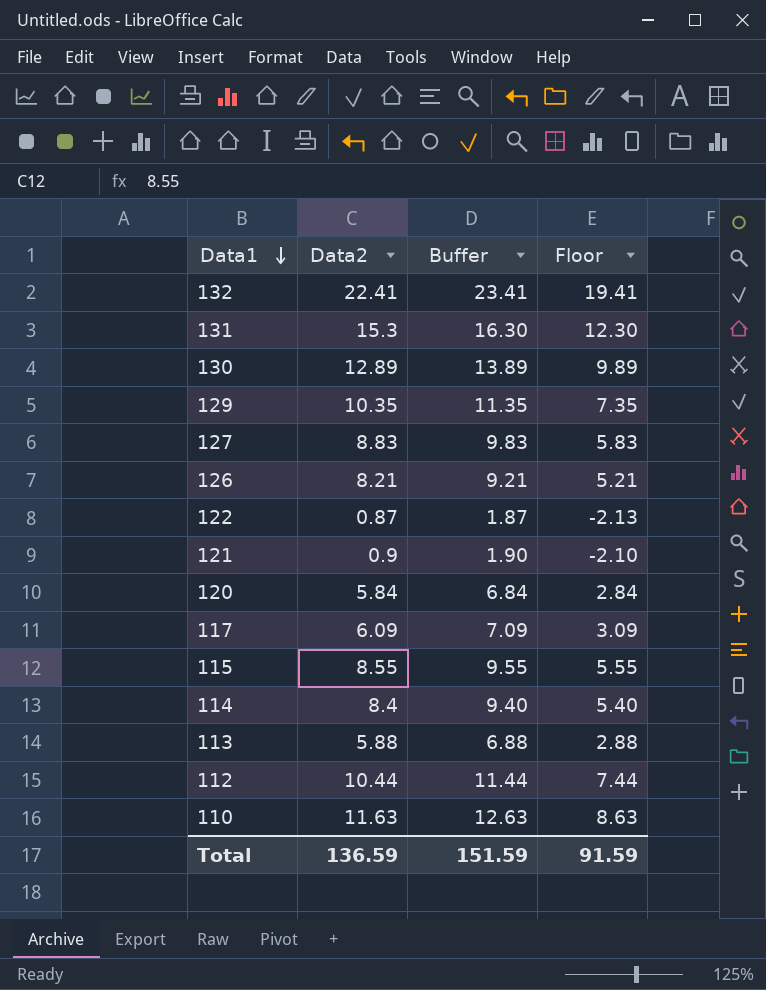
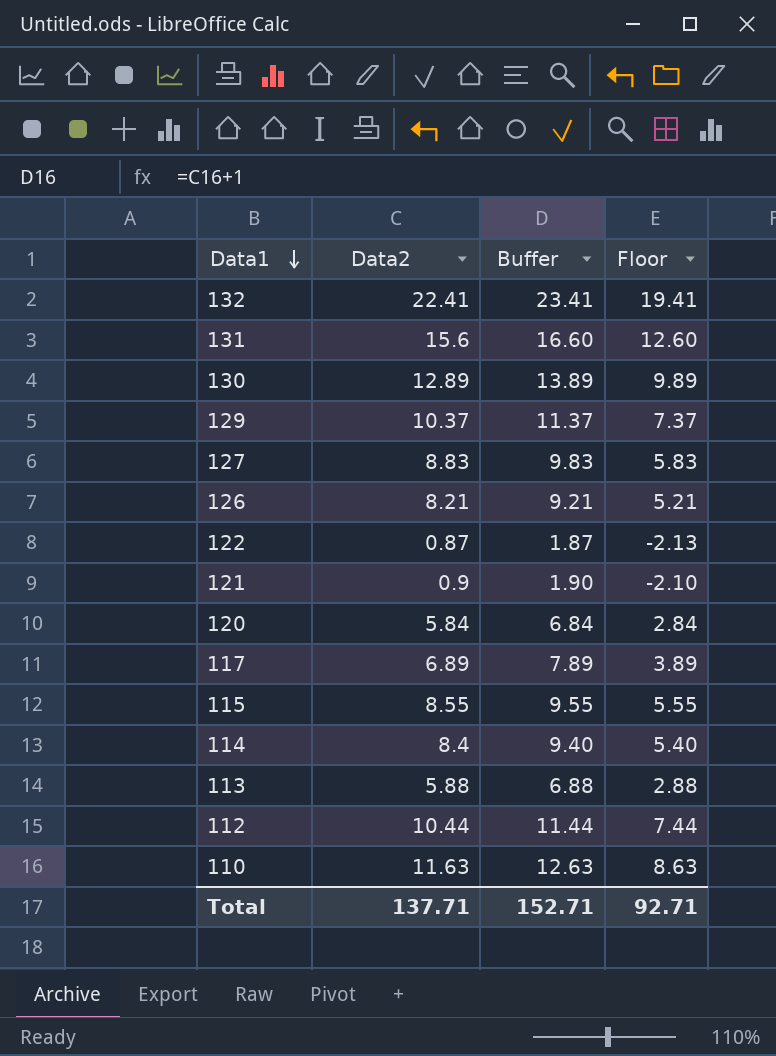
131 | Data2: 15.3 -> 15.6
131 | Buffer: 16.30 -> 16.60
131 | Floor: 12.30 -> 12.60
129 | Data2: 10.35 -> 10.37
129 | Buffer: 11.35 -> 11.37
129 | Floor: 7.35 -> 7.37
117 | Data2: 6.09 -> 6.89
117 | Buffer: 7.09 -> 7.89
117 | Floor: 3.09 -> 3.89
Total | Data2: 136.59 -> 137.71
Total | Buffer: 151.59 -> 152.71
Total | Floor: 91.59 -> 92.71

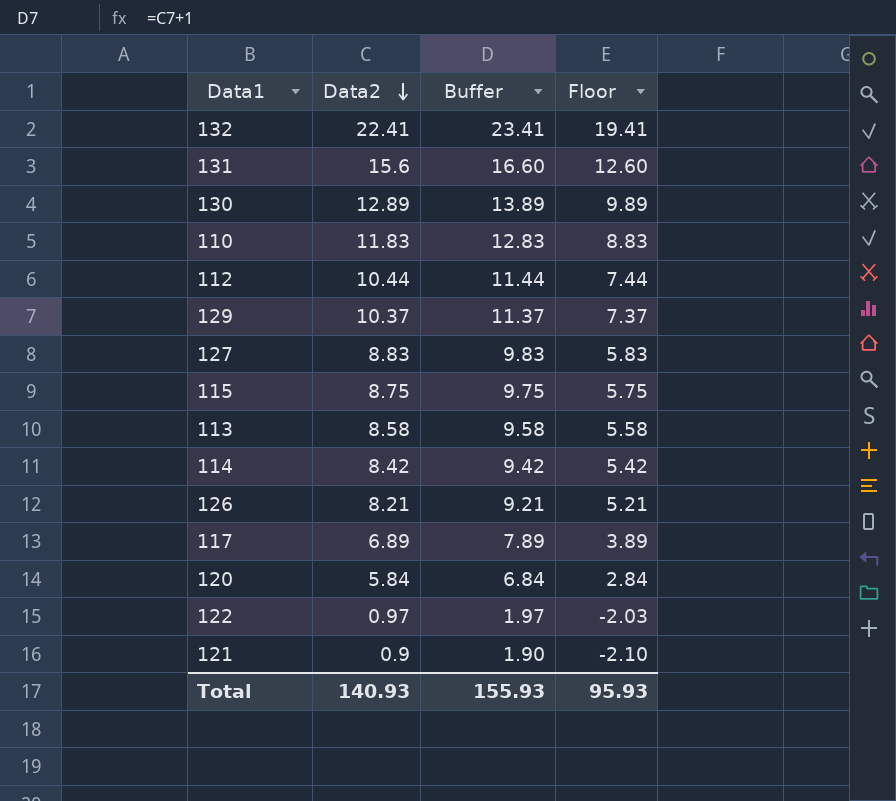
row order: Data1 descending -> Data2 descending
110 | Data2: 11.63 -> 11.83
110 | Buffer: 12.63 -> 12.83
110 | Floor: 8.63 -> 8.83
115 | Data2: 8.55 -> 8.75
115 | Buffer: 9.55 -> 9.75
115 | Floor: 5.55 -> 5.75
113 | Data2: 5.88 -> 8.58
113 | Buffer: 6.88 -> 9.58
113 | Floor: 2.88 -> 5.58
114 | Data2: 8.4 -> 8.42
114 | Buffer: 9.40 -> 9.42
114 | Floor: 5.40 -> 5.42
122 | Data2: 0.87 -> 0.97
122 | Buffer: 1.87 -> 1.97
122 | Floor: -2.13 -> -2.03
Total | Data2: 137.71 -> 140.93
Total | Buffer: 152.71 -> 155.93
Total | Floor: 92.71 -> 95.93

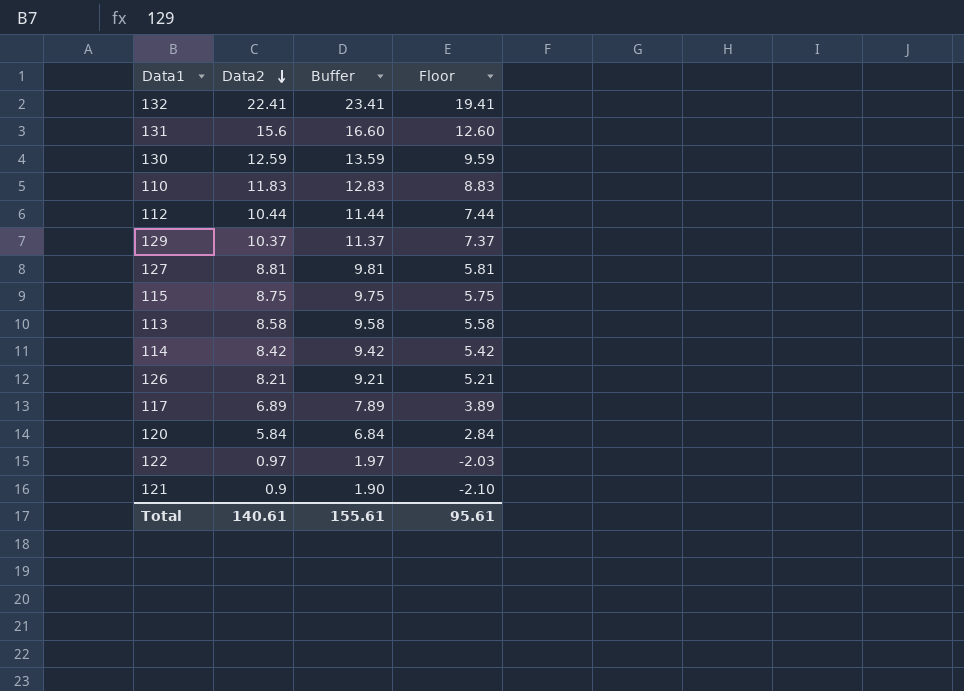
130 | Data2: 12.89 -> 12.59
130 | Buffer: 13.89 -> 13.59
130 | Floor: 9.89 -> 9.59
127 | Data2: 8.83 -> 8.81
127 | Buffer: 9.83 -> 9.81
127 | Floor: 5.83 -> 5.81
Total | Data2: 140.93 -> 140.61
Total | Buffer: 155.93 -> 155.61
Total | Floor: 95.93 -> 95.61

